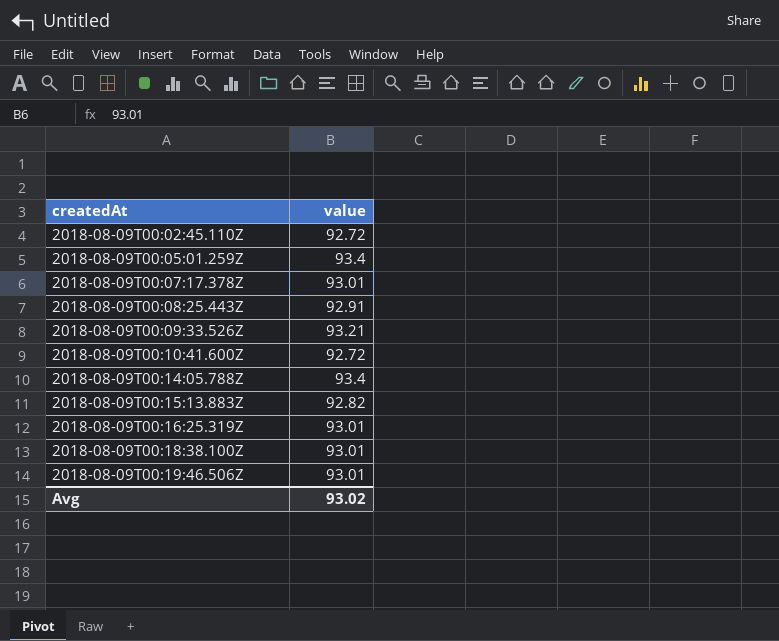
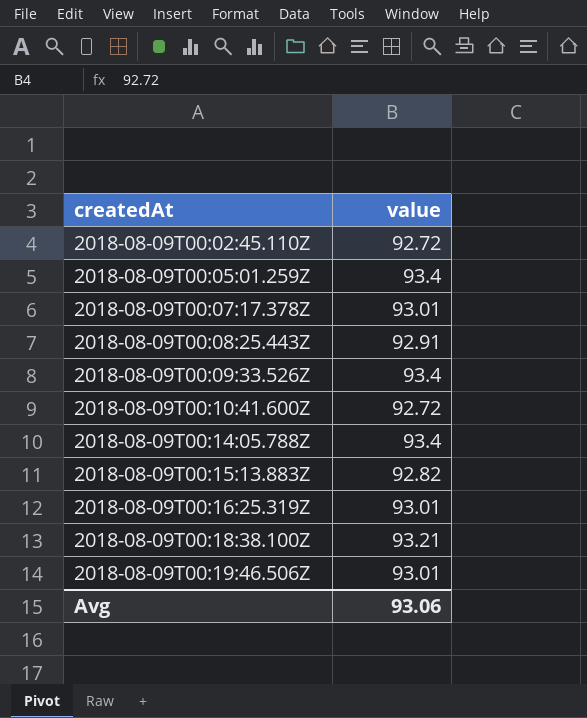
2018-08-09T00:09:33.526Z | value: 93.21 -> 93.4
2018-08-09T00:18:38.100Z | value: 93.01 -> 93.21
Avg | value: 93.02 -> 93.06

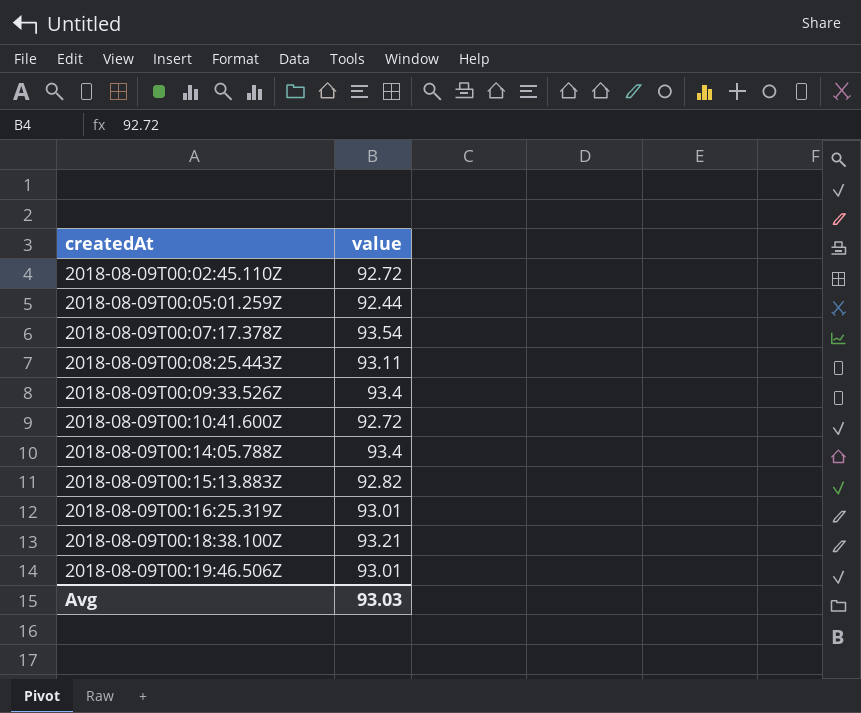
2018-08-09T00:05:01.259Z | value: 93.4 -> 92.44
2018-08-09T00:07:17.378Z | value: 93.01 -> 93.54
2018-08-09T00:08:25.443Z | value: 92.91 -> 93.11
Avg | value: 93.06 -> 93.03

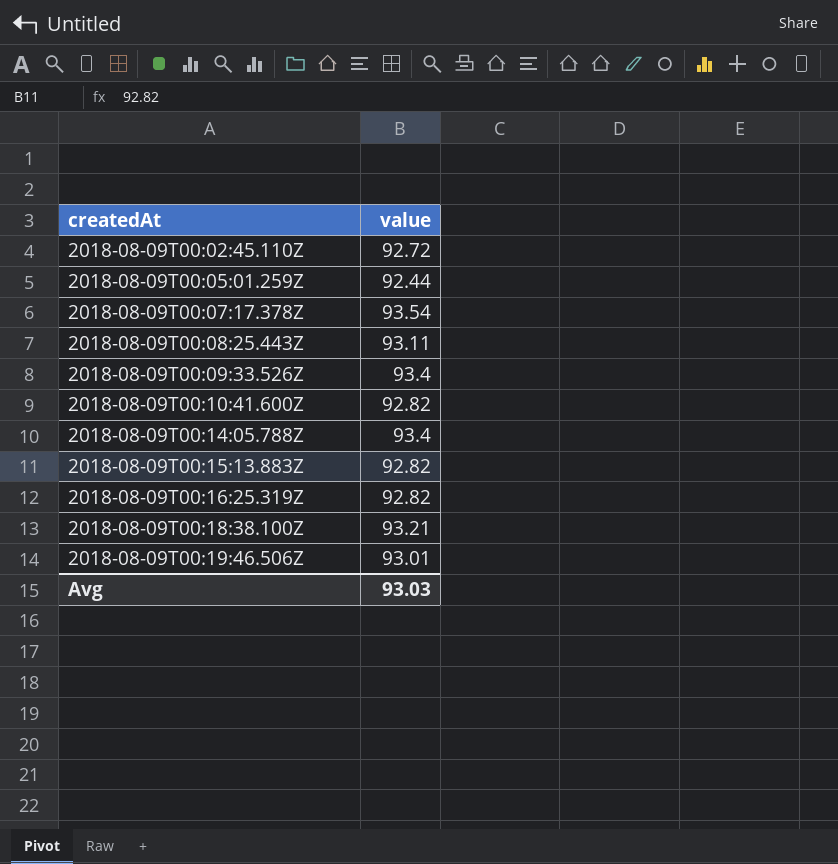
2018-08-09T00:10:41.600Z | value: 92.72 -> 92.82
2018-08-09T00:16:25.319Z | value: 93.01 -> 92.82

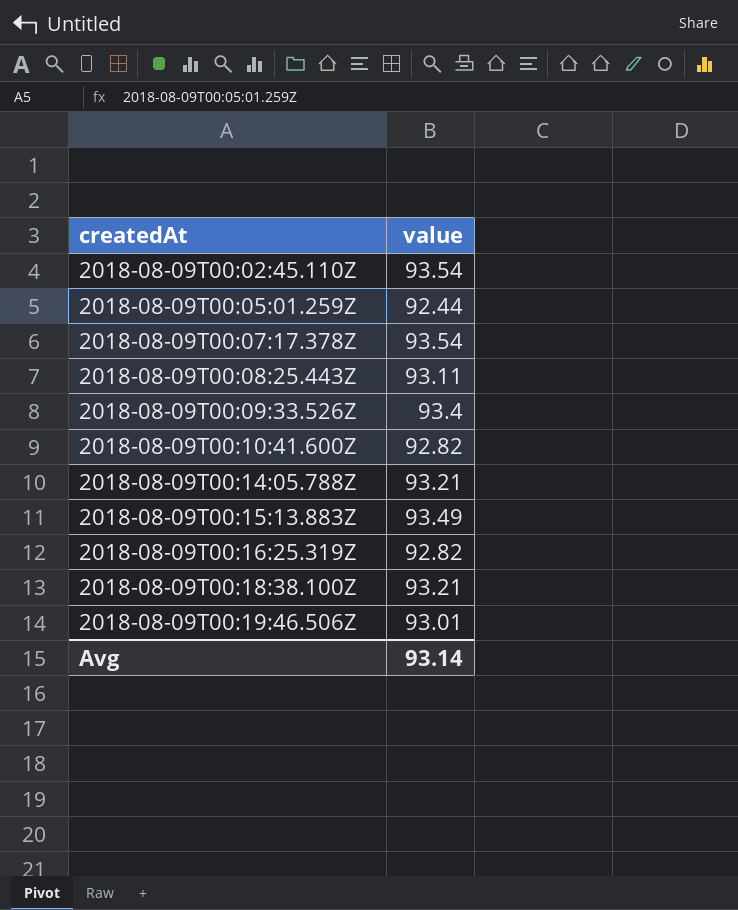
2018-08-09T00:02:45.110Z | value: 92.72 -> 93.54
2018-08-09T00:14:05.788Z | value: 93.4 -> 93.21
2018-08-09T00:15:13.883Z | value: 92.82 -> 93.49
Avg | value: 93.03 -> 93.14

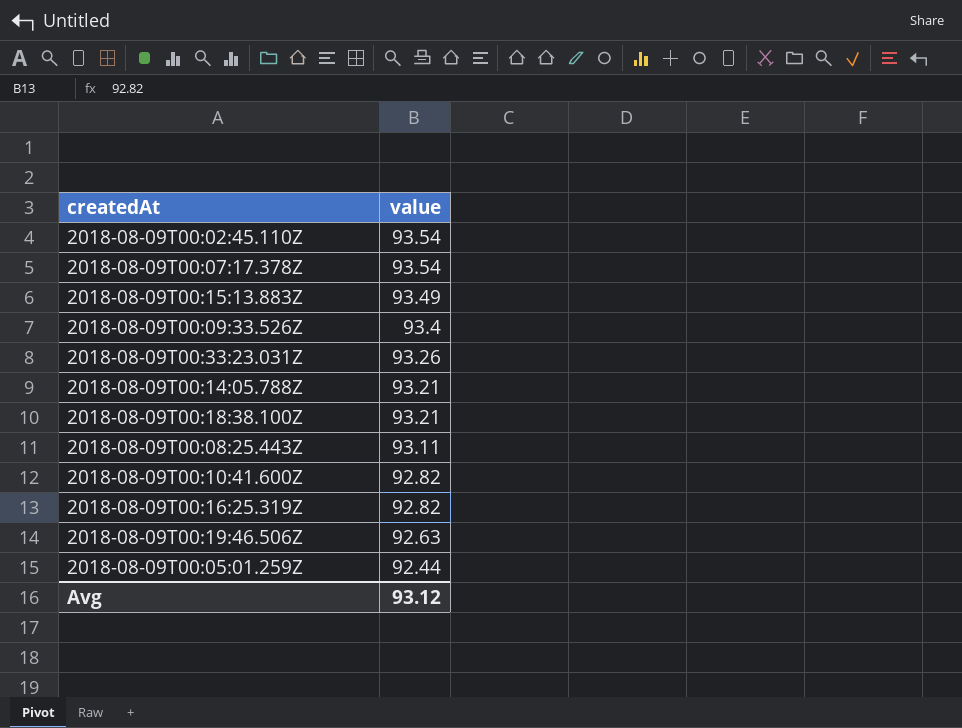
row order: createdAt ascending -> value descending
row 2018-08-09T00:33:23.031Z: none -> 93.26
2018-08-09T00:19:46.506Z | value: 93.01 -> 92.63
Avg | value: 93.14 -> 93.12

